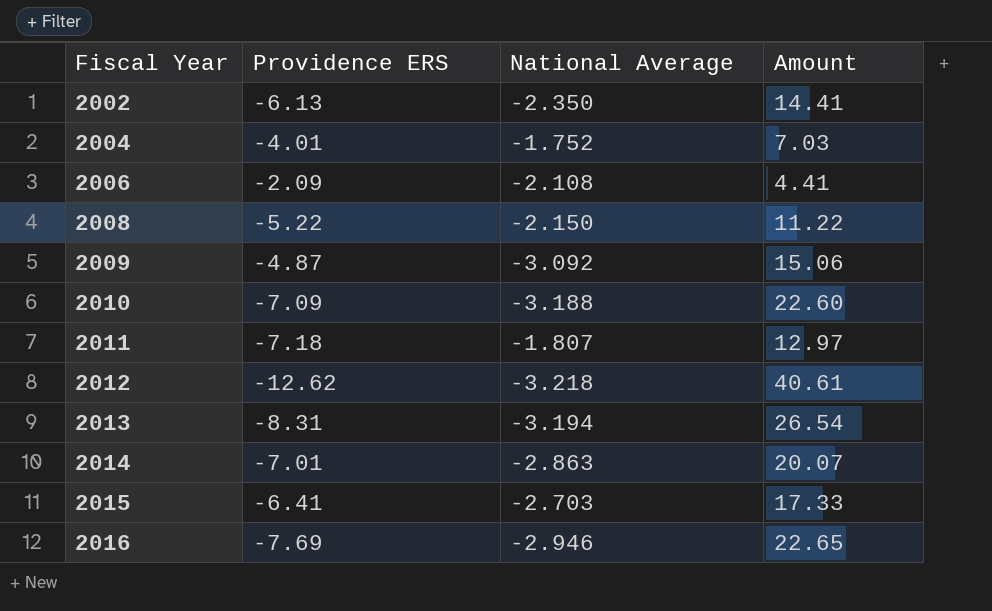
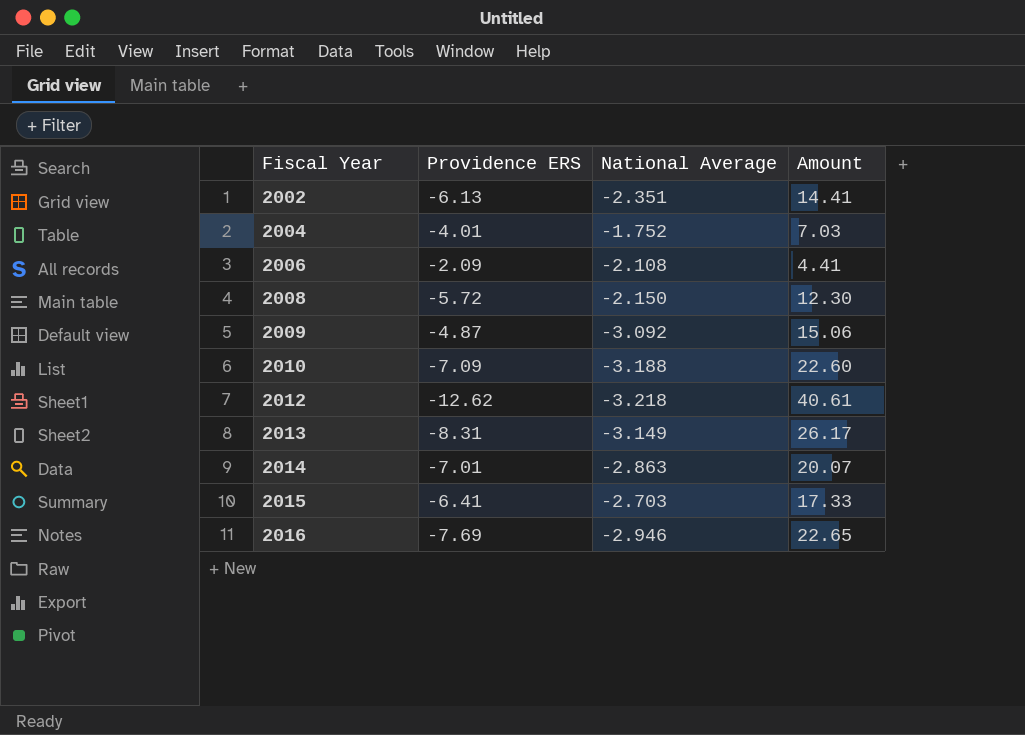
row 2011: -7.18 | -1.807 | 12.97 -> none
2002 | National Average: -2.350 -> -2.351
2008 | Providence ERS: -5.22 -> -5.72
2008 | Amount: 11.22 -> 12.30
2013 | National Average: -3.194 -> -3.149
2013 | Amount: 26.54 -> 26.17

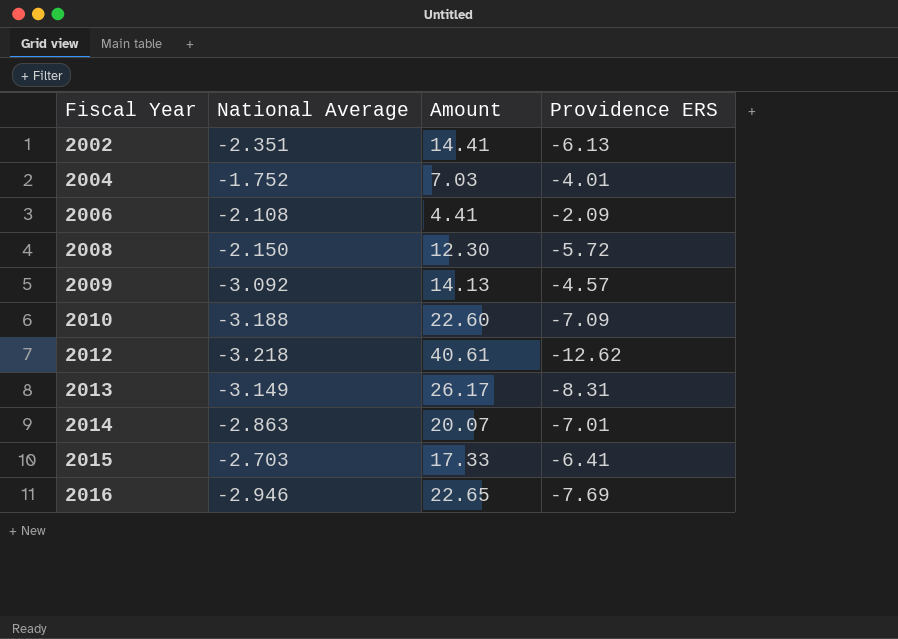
column Providence ERS | position: 2 -> 4
2009 | Amount: 15.06 -> 14.13
2009 | Providence ERS: -4.87 -> -4.57

